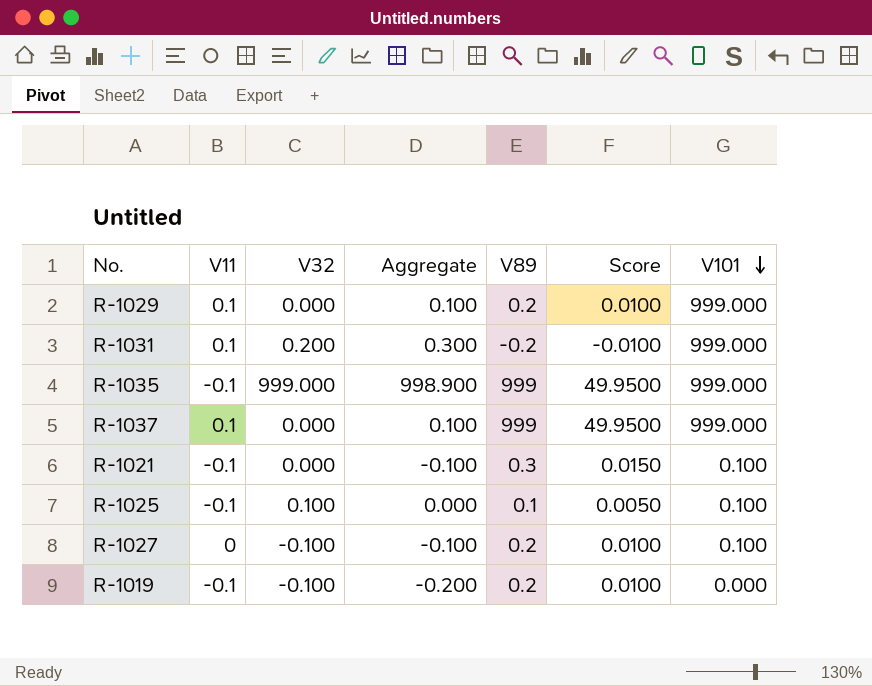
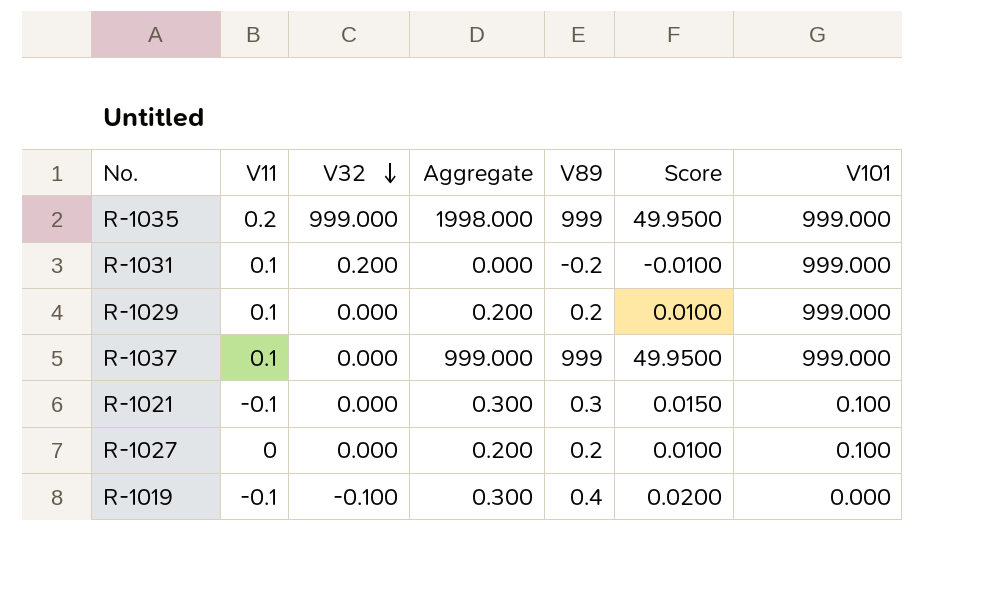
row order: V101 descending -> V32 descending
column Aggregate | formula: [V11] + [V32] -> [V32] + [V89]
row R-1025: -0.1 | 0.100 | 0.000 | 0.1 | 0.0050 | 0.100 -> none
R-1035 | V11: -0.1 -> 0.2
R-1027 | V32: -0.100 -> 0.000
R-1019 | V89: 0.2 -> 0.4
R-1019 | Score: 0.0100 -> 0.0200

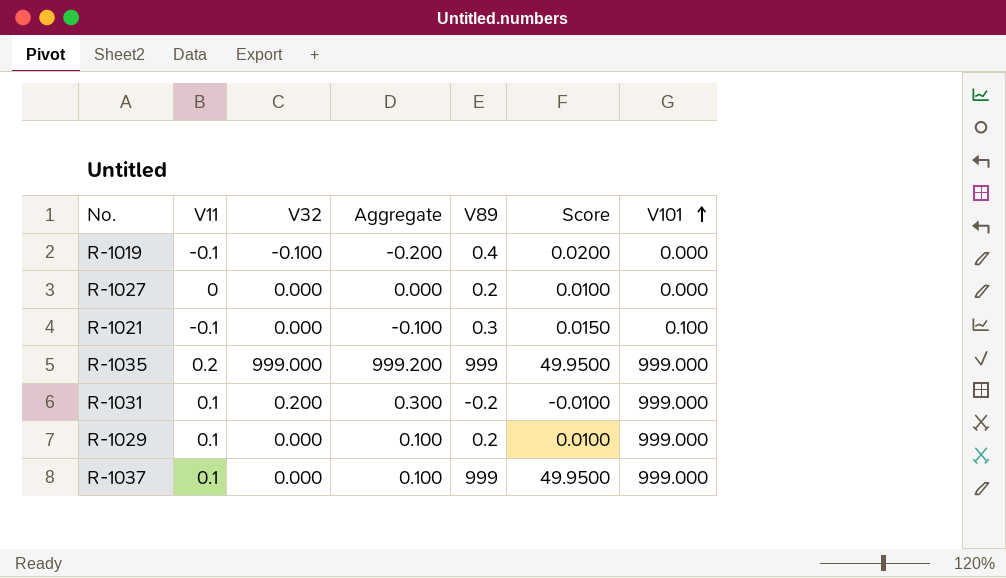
row order: V32 descending -> V101 ascending
column Aggregate | formula: [V32] + [V89] -> [V11] + [V32]
R-1027 | V101: 0.100 -> 0.000

